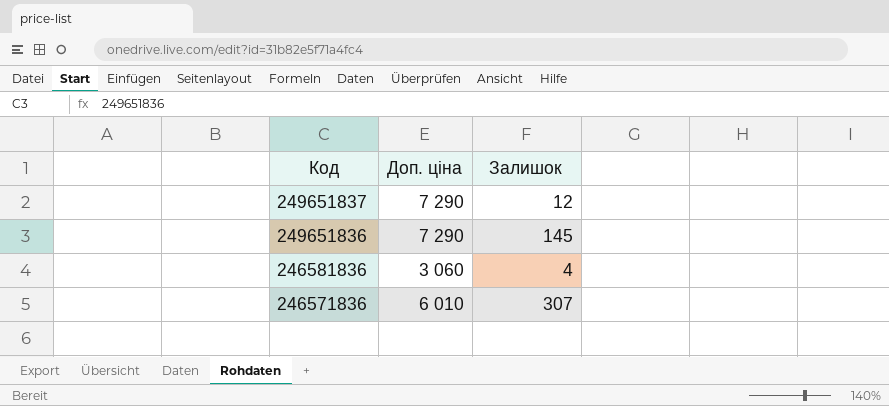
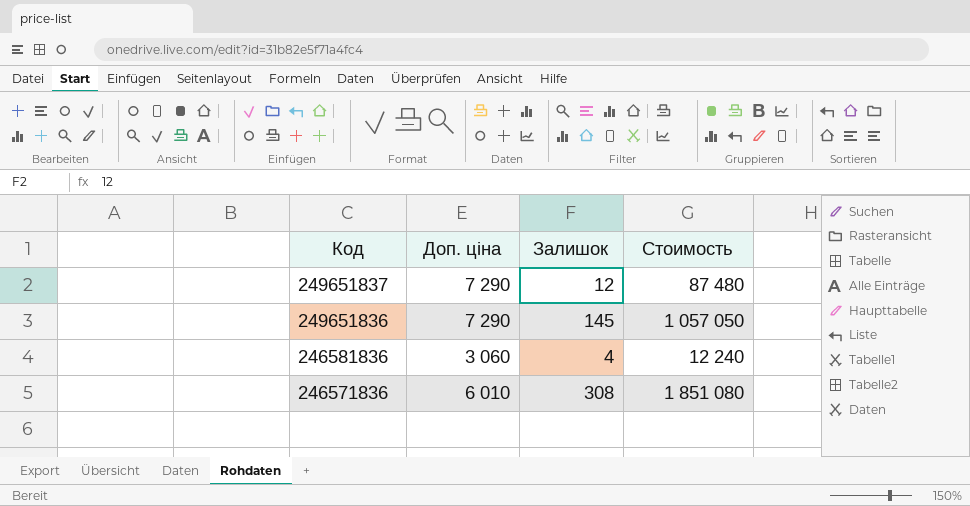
column Стоимость | formula: none -> [Доп. ціна] * [Залишок]
246571836 | Залишок: 307 -> 308

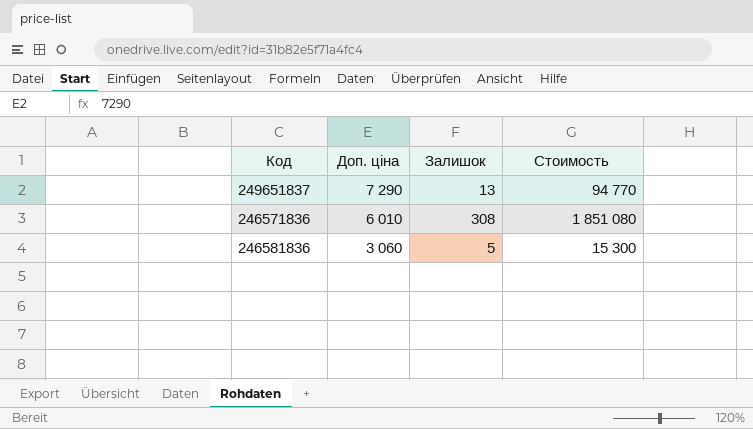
row order: Код descending -> Доп. ціна descending
row 249651836: 7 290 | 145 | 1 057 050 -> none
249651837 | Залишок: 12 -> 13
249651837 | Стоимость: 87 480 -> 94 770
246581836 | Залишок: 4 -> 5
246581836 | Стоимость: 12 240 -> 15 300

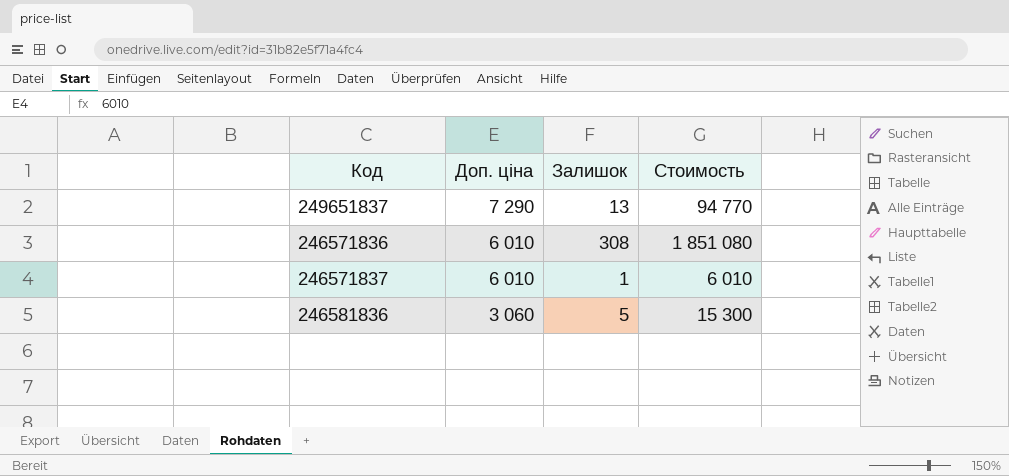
row 246571837: none -> 6 010 | 1 | 6 010

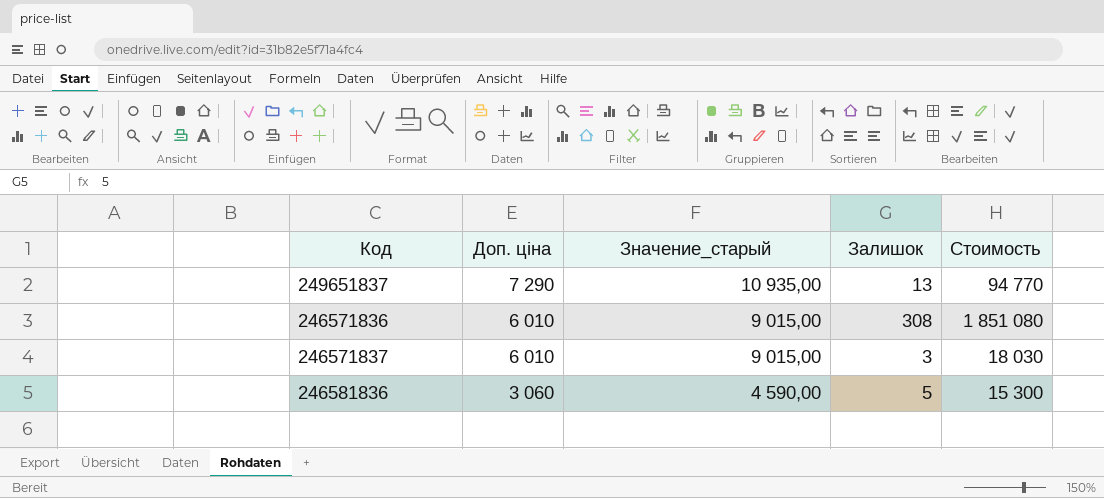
column Значение_старый | formula: none -> [Доп. ціна] * 1,5
246571837 | Залишок: 1 -> 3
246571837 | Стоимость: 6 010 -> 18 030

